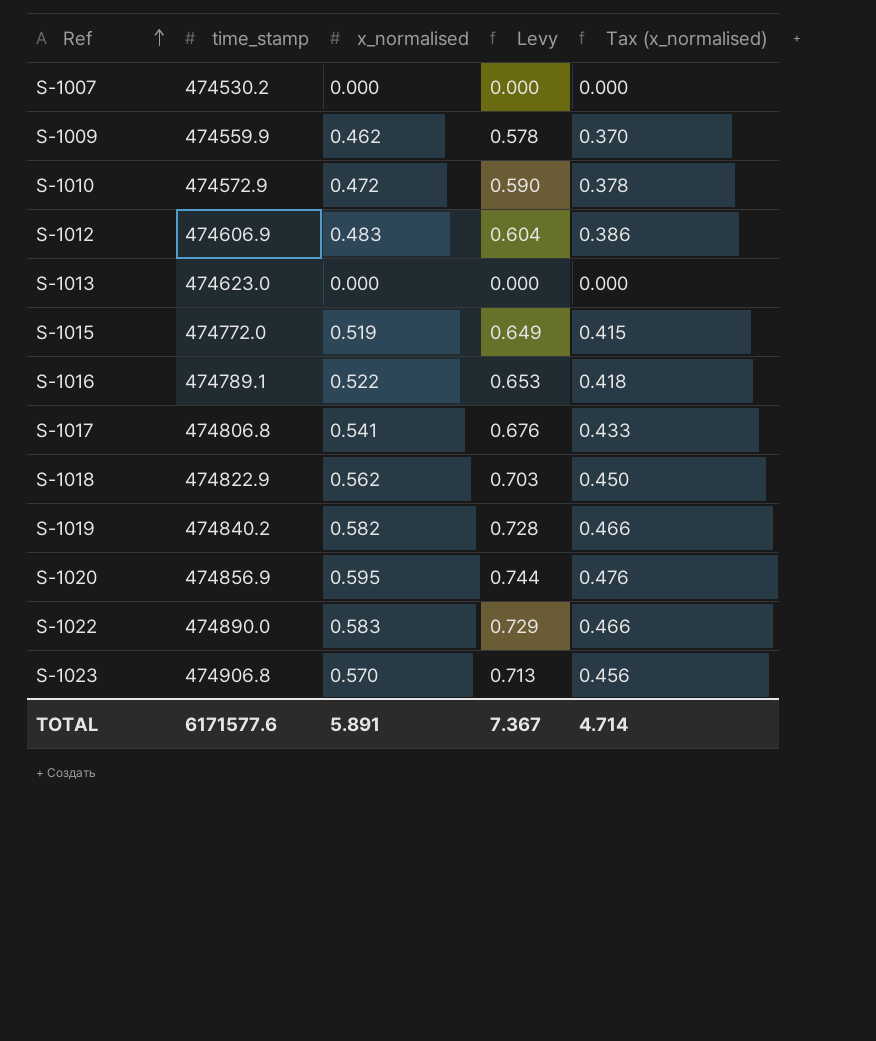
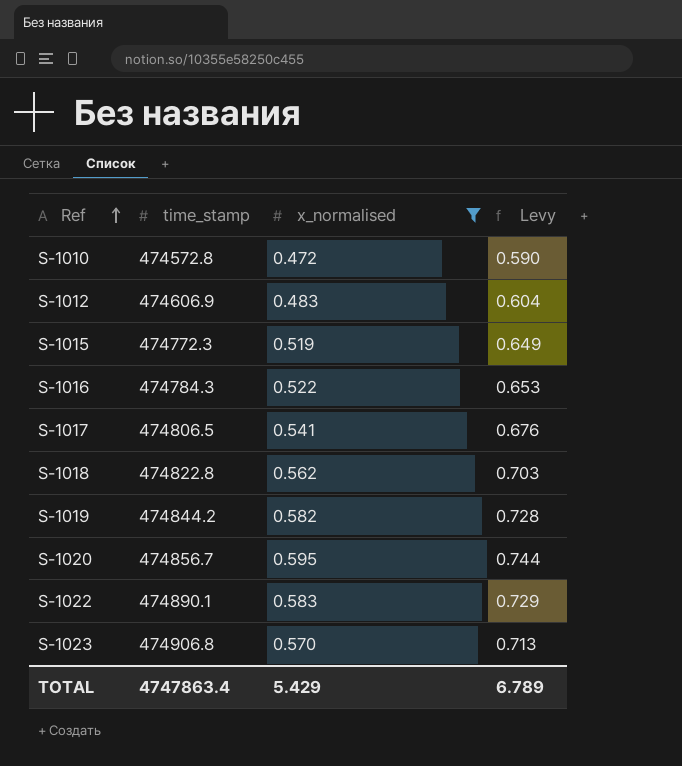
filter: none -> x_normalised >= 0.472
column Tax (x_normalised) | formula: [x_normalised] * 0.8 -> none
S-1010 | time_stamp: 474572.9 -> 474572.8
S-1015 | time_stamp: 474772.0 -> 474772.3
S-1016 | time_stamp: 474789.1 -> 474784.3
S-1017 | time_stamp: 474806.8 -> 474806.5
S-1018 | time_stamp: 474822.9 -> 474822.8
S-1019 | time_stamp: 474840.2 -> 474844.2
S-1020 | time_stamp: 474856.9 -> 474856.7
S-1022 | time_stamp: 474890.0 -> 474890.1
TOTAL | time_stamp: 6171577.6 -> 4747863.4
TOTAL | x_normalised: 5.891 -> 5.429
TOTAL | Levy: 7.367 -> 6.789

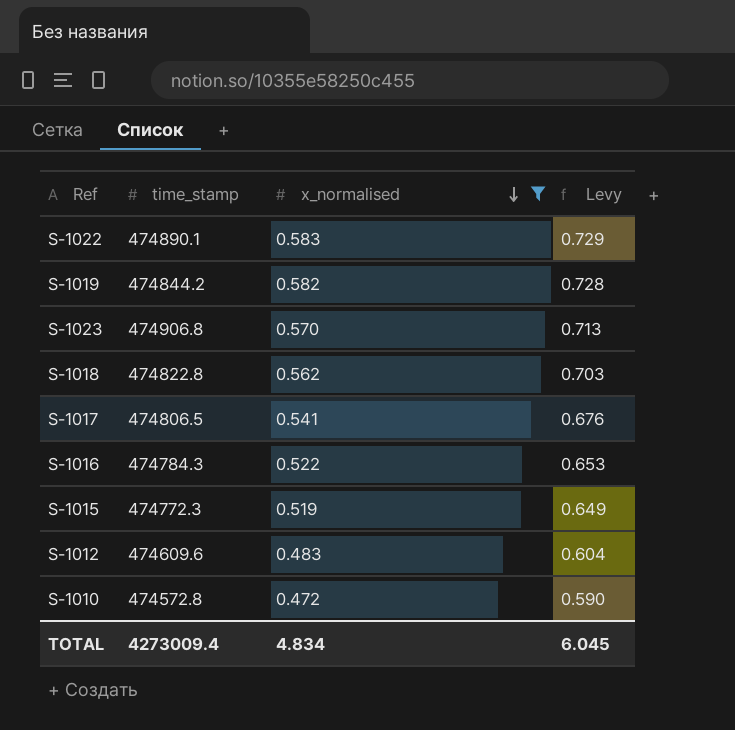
row order: Ref ascending -> x_normalised descending
row S-1020: 474856.7 | 0.595 | 0.744 -> none
S-1012 | time_stamp: 474606.9 -> 474609.6
TOTAL | time_stamp: 4747863.4 -> 4273009.4
TOTAL | x_normalised: 5.429 -> 4.834
TOTAL | Levy: 6.789 -> 6.045

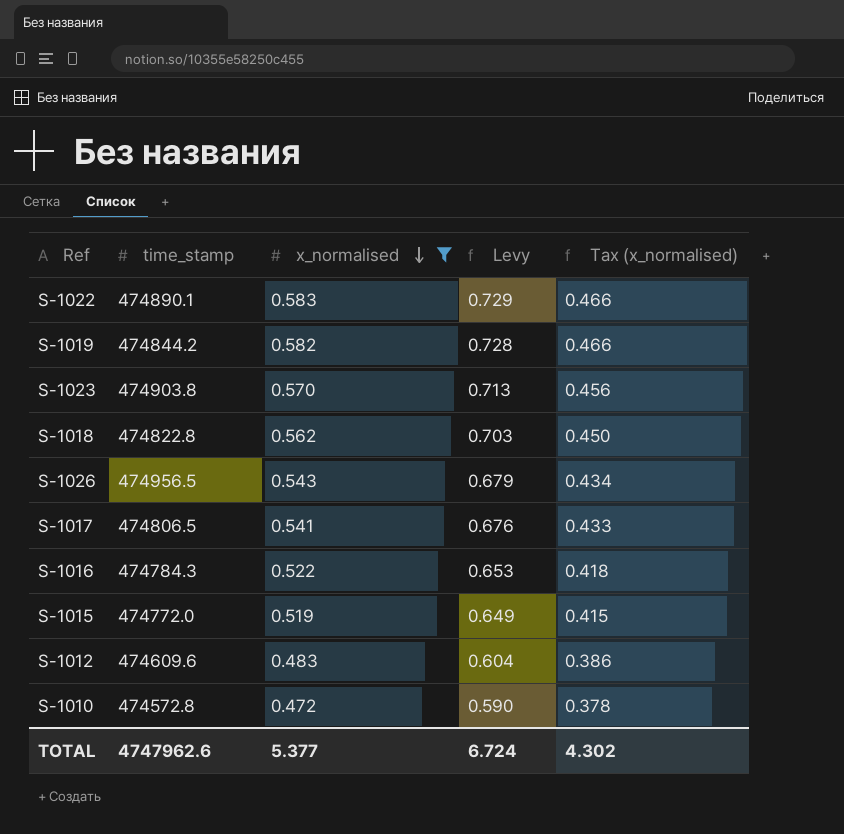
column Tax (x_normalised) | formula: none -> [x_normalised] * 0.8
S-1023 | time_stamp: 474906.8 -> 474903.8
row S-1026: none -> 474956.5 | 0.543 | 0.679 | 0.434
S-1015 | time_stamp: 474772.3 -> 474772.0
TOTAL | time_stamp: 4273009.4 -> 4747962.6
TOTAL | x_normalised: 4.834 -> 5.377
TOTAL | Levy: 6.045 -> 6.724

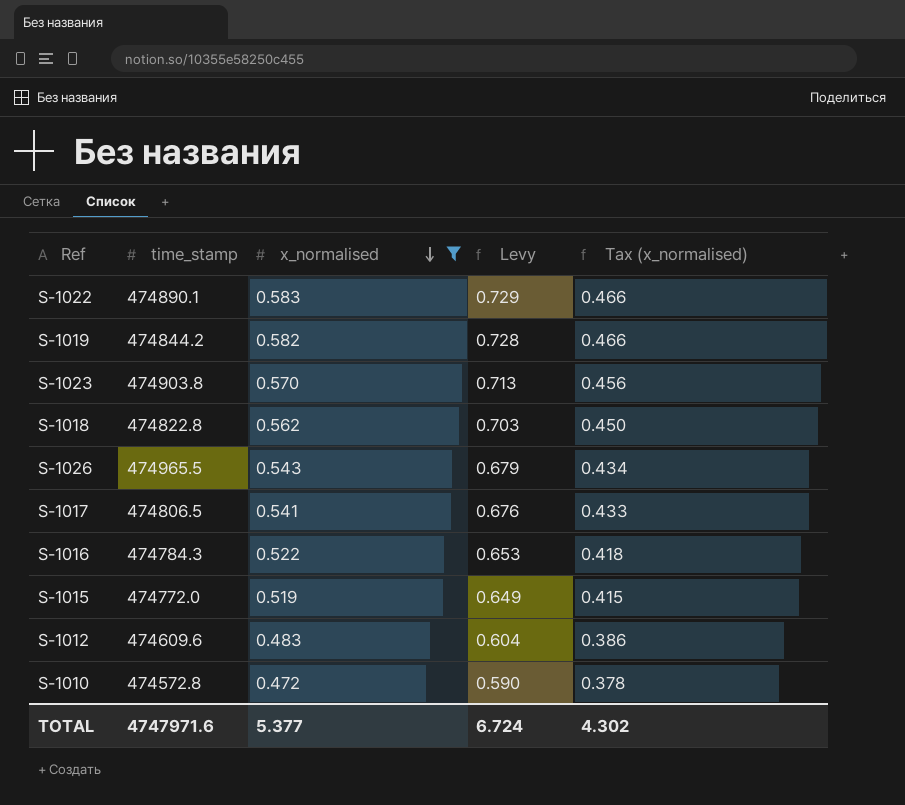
S-1026 | time_stamp: 474956.5 -> 474965.5
TOTAL | time_stamp: 4747962.6 -> 4747971.6

